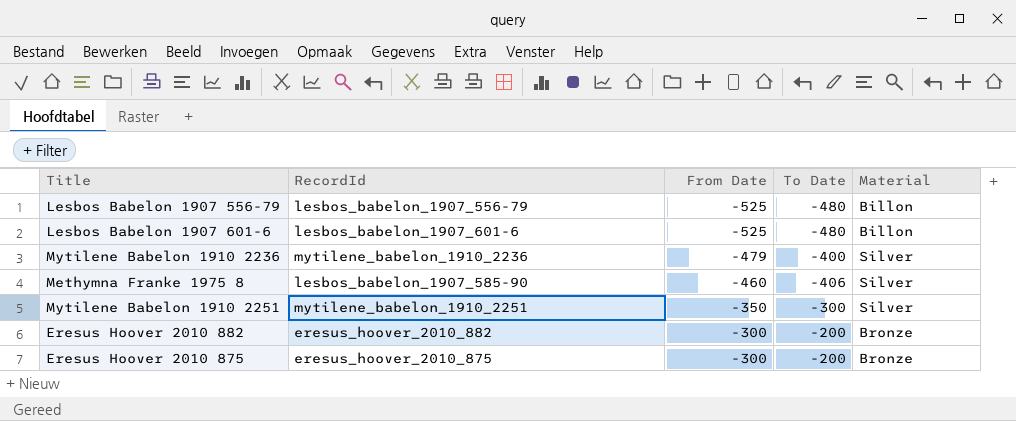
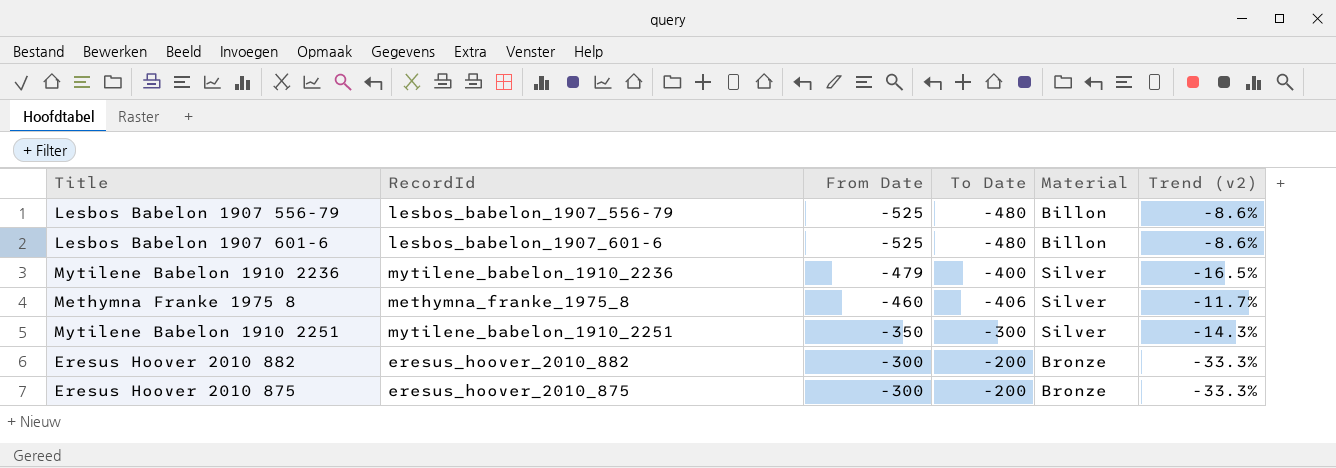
column Trend (v2) | formula: none -> ([To Date] - [From Date]) / [From Date]
Methymna Franke 1975 8 | RecordId: lesbos_babelon_1907_585-90 -> methymna_franke_1975_8

